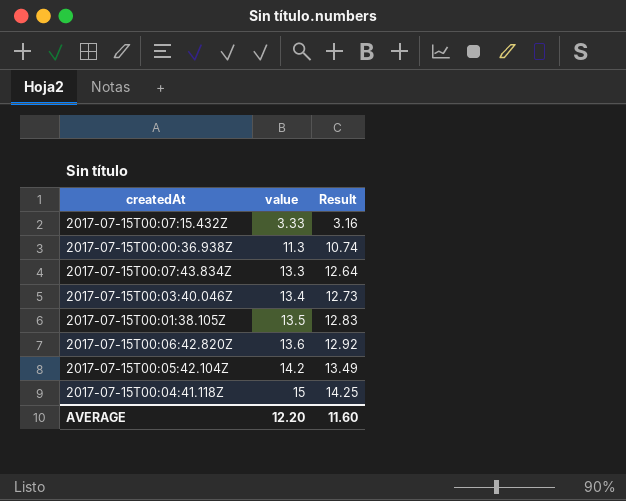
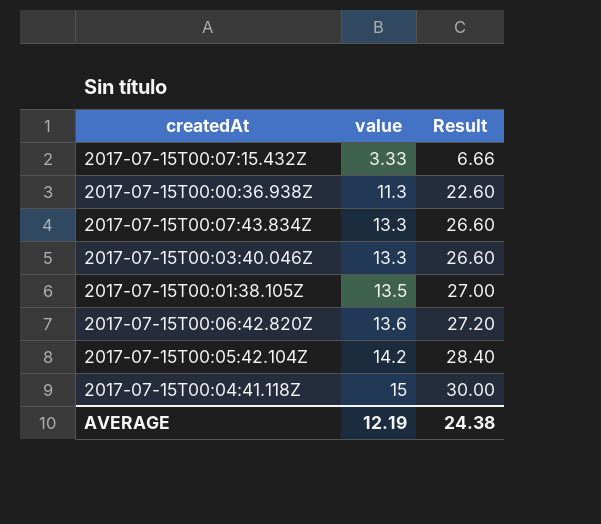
column Result | formula: [value] * 0.95 -> [value] * 2
2017-07-15T00:03:40.046Z | value: 13.4 -> 13.3
AVERAGE | value: 12.20 -> 12.19
AVERAGE | Result: 11.60 -> 24.38

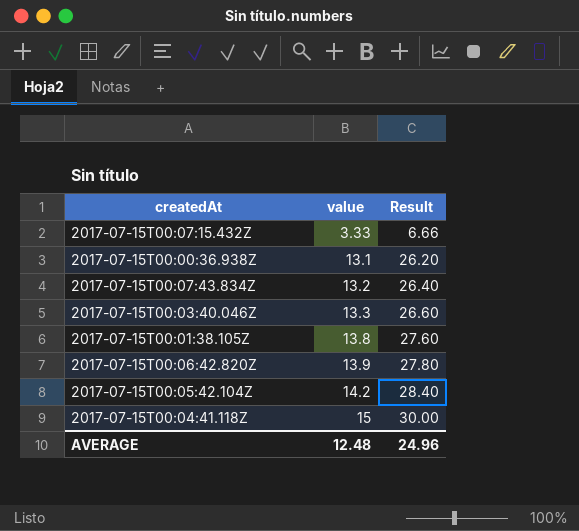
2017-07-15T00:00:36.938Z | value: 11.3 -> 13.1
2017-07-15T00:00:36.938Z | Result: 22.60 -> 26.20
2017-07-15T00:07:43.834Z | value: 13.3 -> 13.2
2017-07-15T00:07:43.834Z | Result: 26.60 -> 26.40
2017-07-15T00:01:38.105Z | value: 13.5 -> 13.8
2017-07-15T00:01:38.105Z | Result: 27.00 -> 27.60
2017-07-15T00:06:42.820Z | value: 13.6 -> 13.9
2017-07-15T00:06:42.820Z | Result: 27.20 -> 27.80
AVERAGE | value: 12.19 -> 12.48
AVERAGE | Result: 24.38 -> 24.96

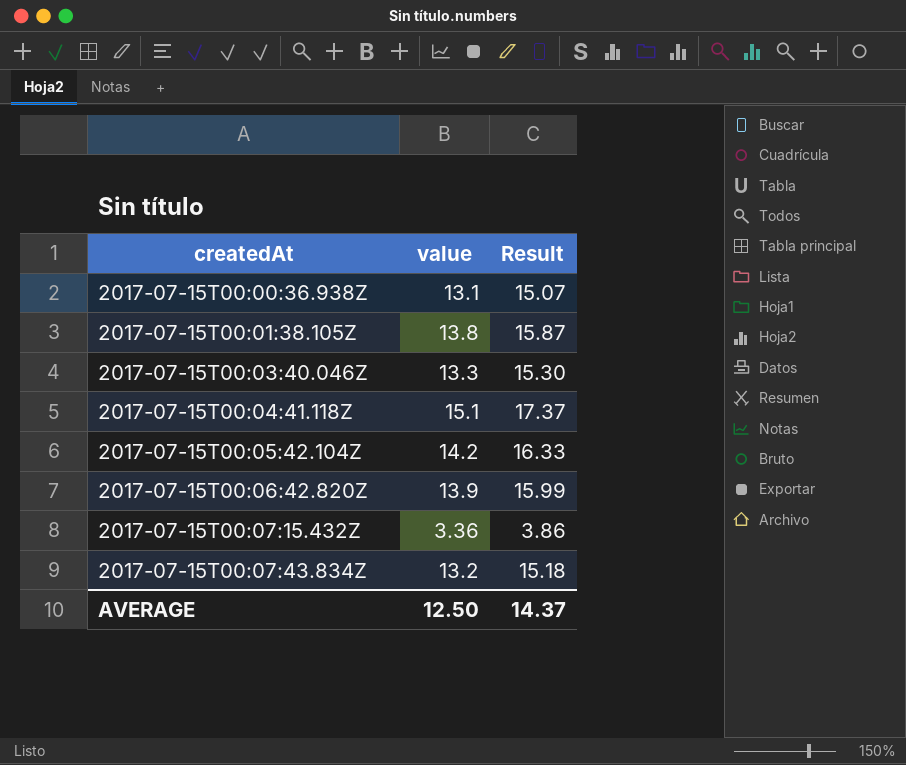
row order: value ascending -> createdAt ascending
column Result | formula: [value] * 2 -> [value] * 1.15
2017-07-15T00:04:41.118Z | value: 15 -> 15.1
2017-07-15T00:07:15.432Z | value: 3.33 -> 3.36
AVERAGE | value: 12.48 -> 12.50
AVERAGE | Result: 24.96 -> 14.37

